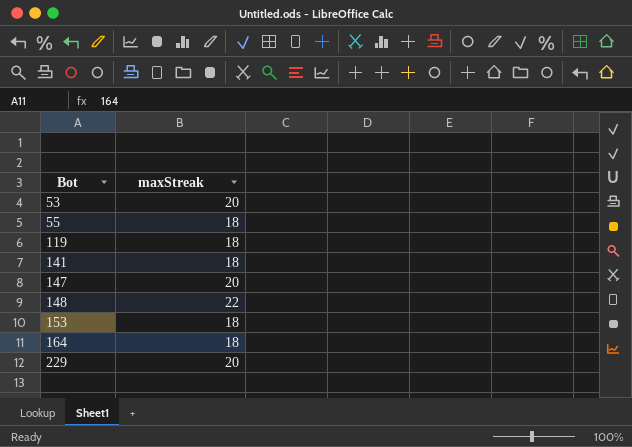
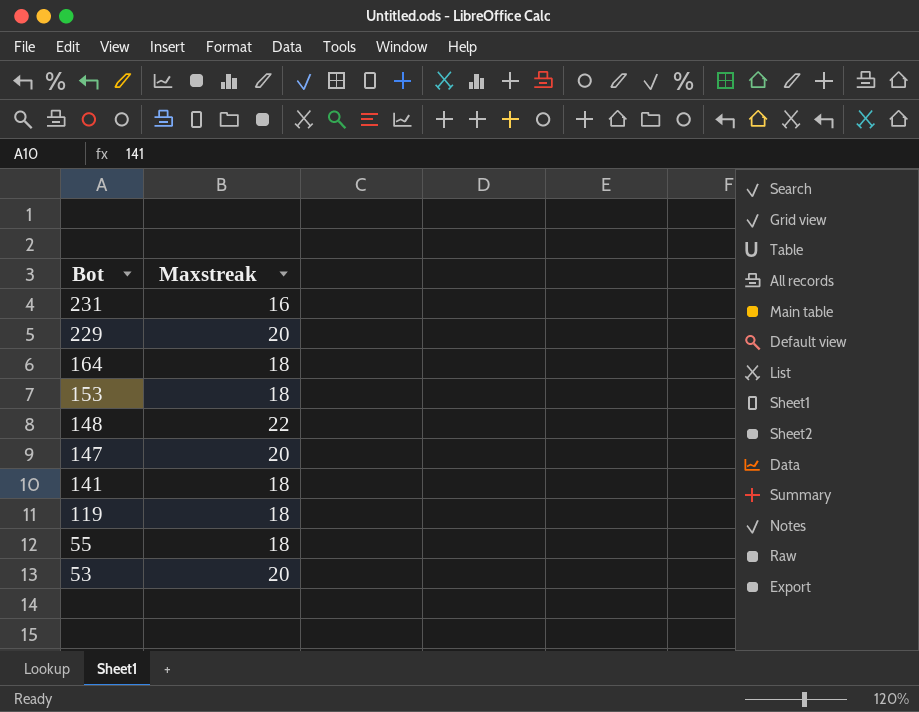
row order: Bot ascending -> Bot descending
column name: maxStreak -> Maxstreak
row 231: none -> 16

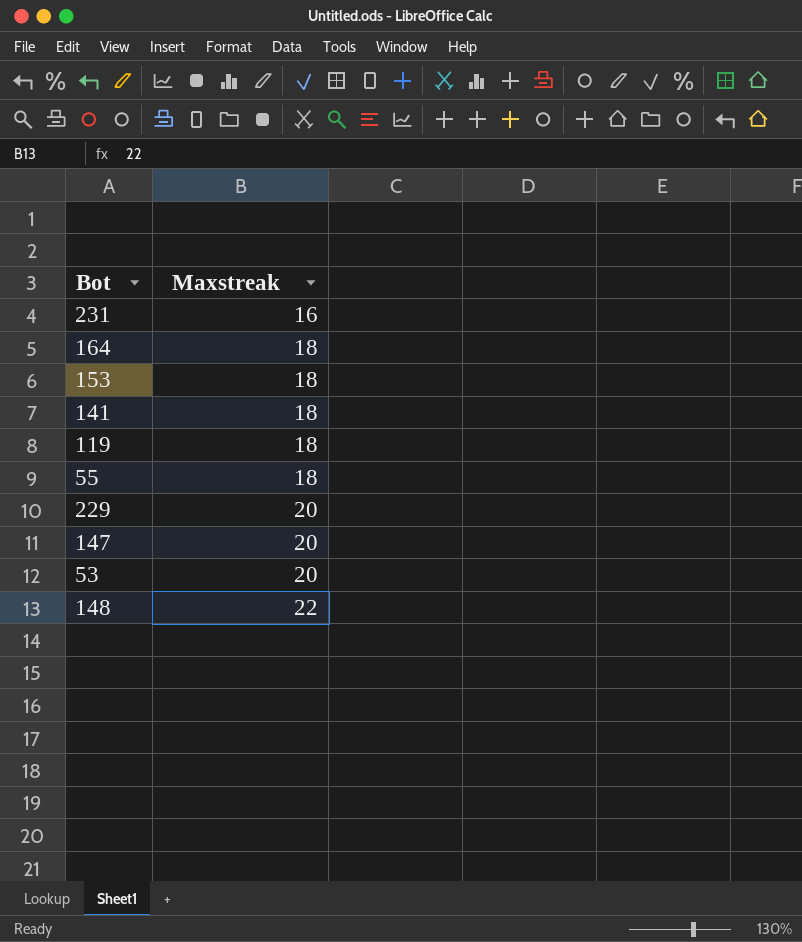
row order: Bot descending -> Maxstreak ascending

